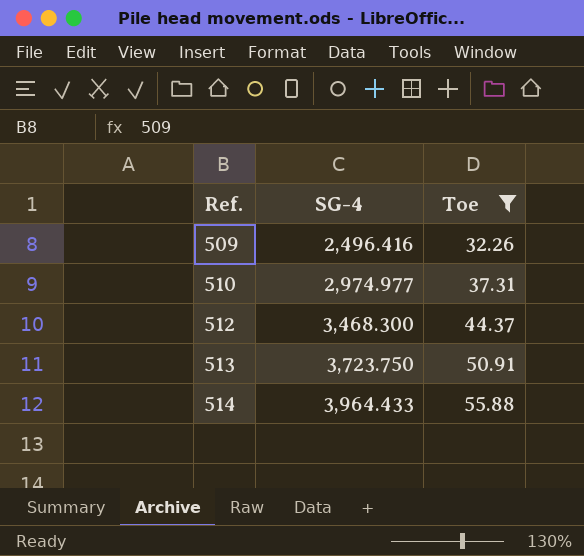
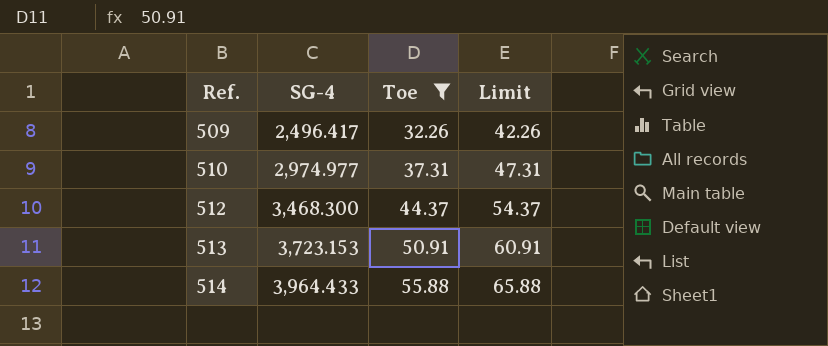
column Limit | formula: none -> [Toe] + 10
509 | SG-4: 2,496.416 -> 2,496.417
513 | SG-4: 3,723.750 -> 3,723.153

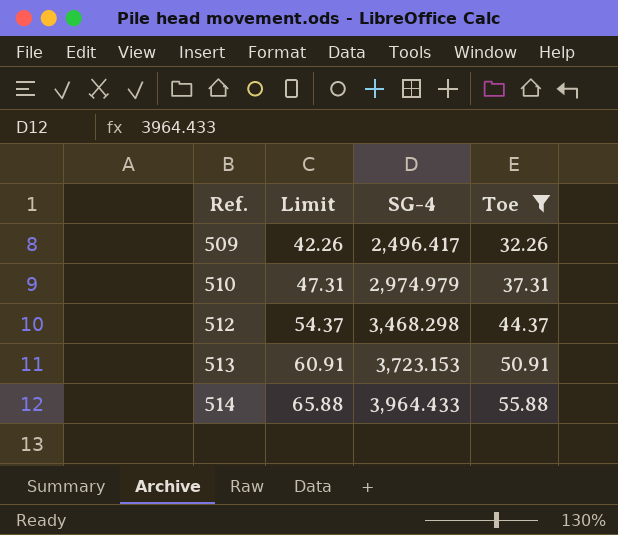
column Limit | position: 4 -> 2
510 | SG-4: 2,974.977 -> 2,974.979
512 | SG-4: 3,468.300 -> 3,468.298

